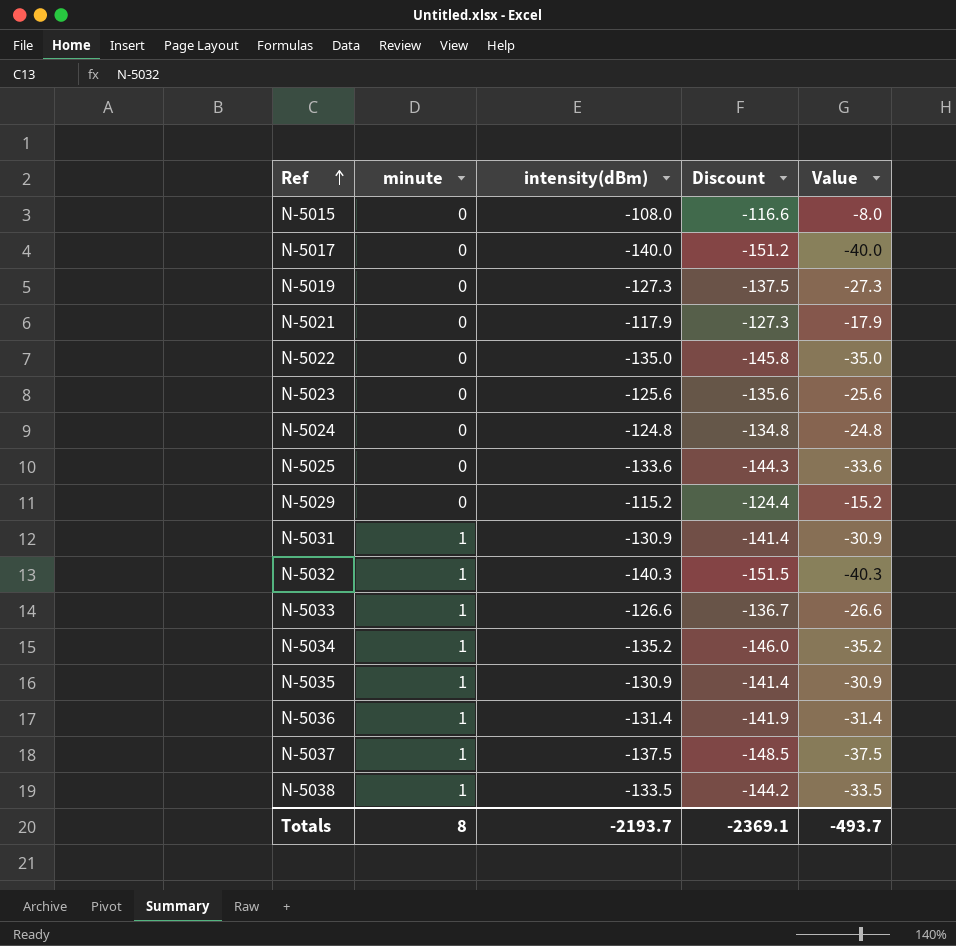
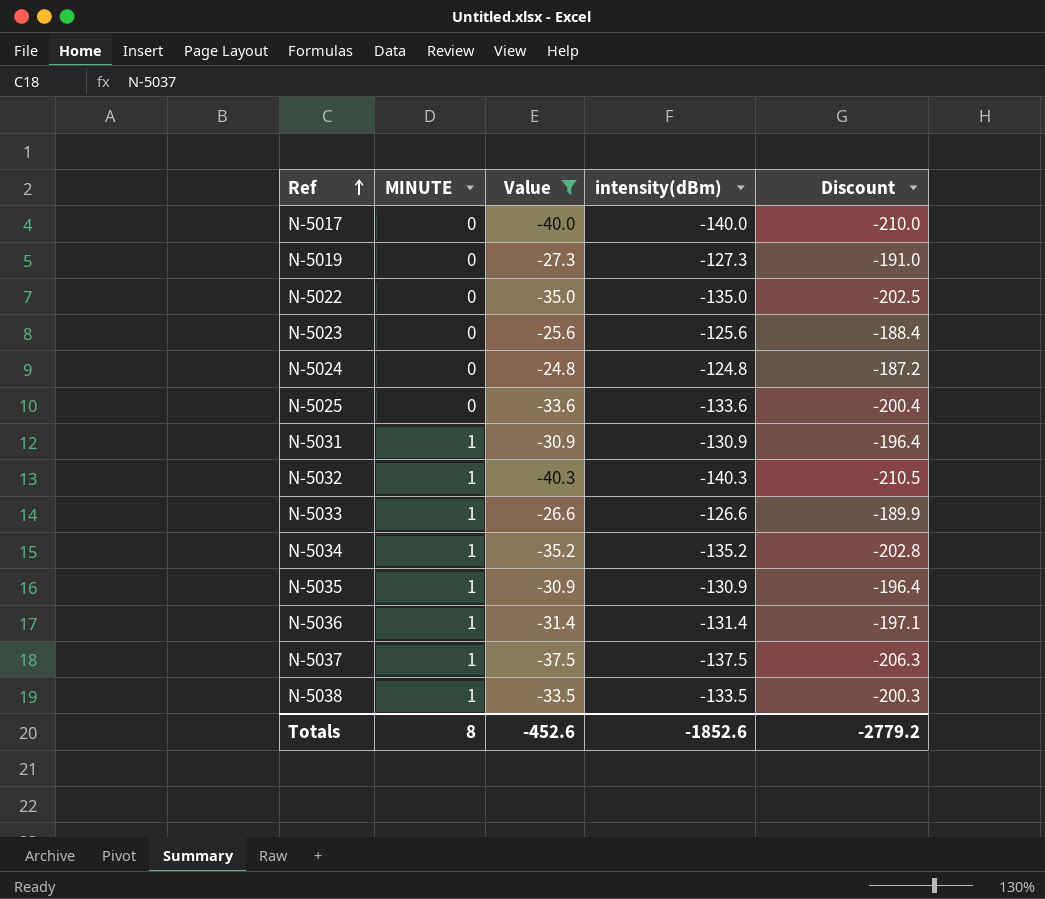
filter: none -> Value <= -24.8
column name: minute -> MINUTE
column Value | position: 5 -> 3
column Discount | formula: [intensity(dBm)] * 1.08 -> [intensity(dBm)] * 1.5
Totals | Value: -493.7 -> -452.6
Totals | intensity(dBm): -2193.7 -> -1852.6
Totals | Discount: -2369.1 -> -2779.2

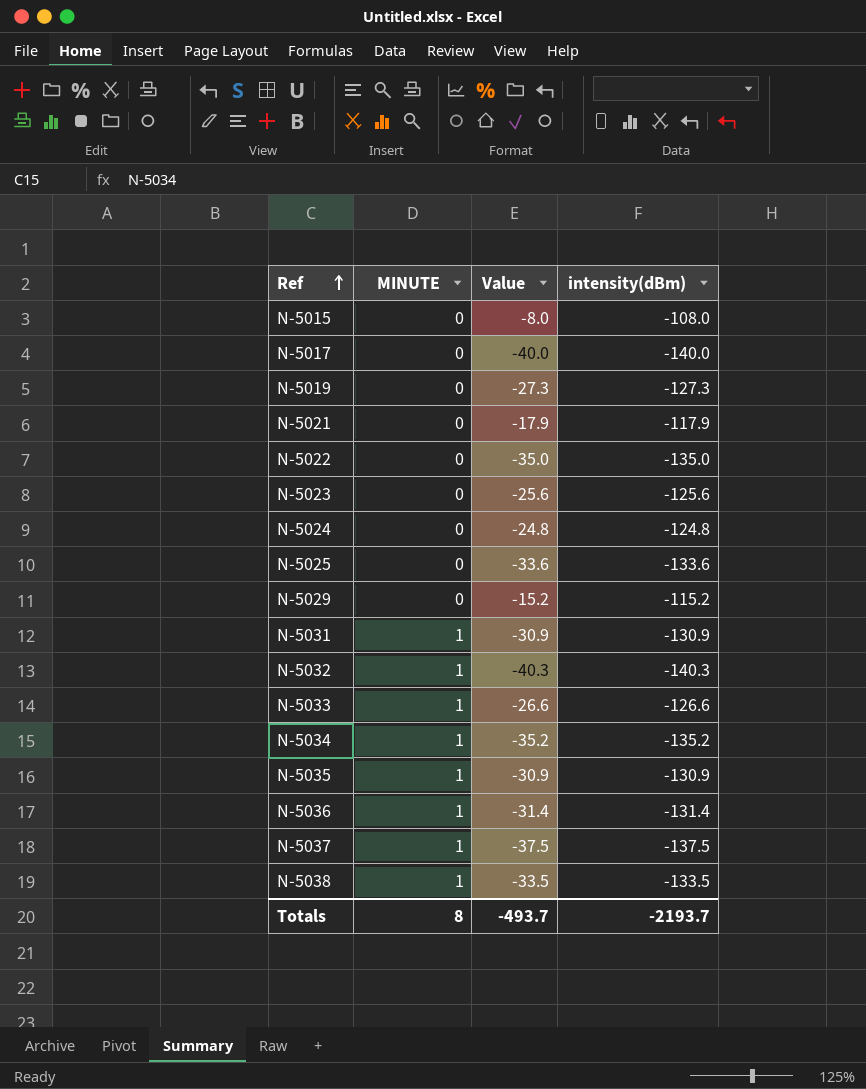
filter: Value <= -24.8 -> none
column Discount | formula: [intensity(dBm)] * 1.5 -> none
Totals | Value: -452.6 -> -493.7
Totals | intensity(dBm): -1852.6 -> -2193.7

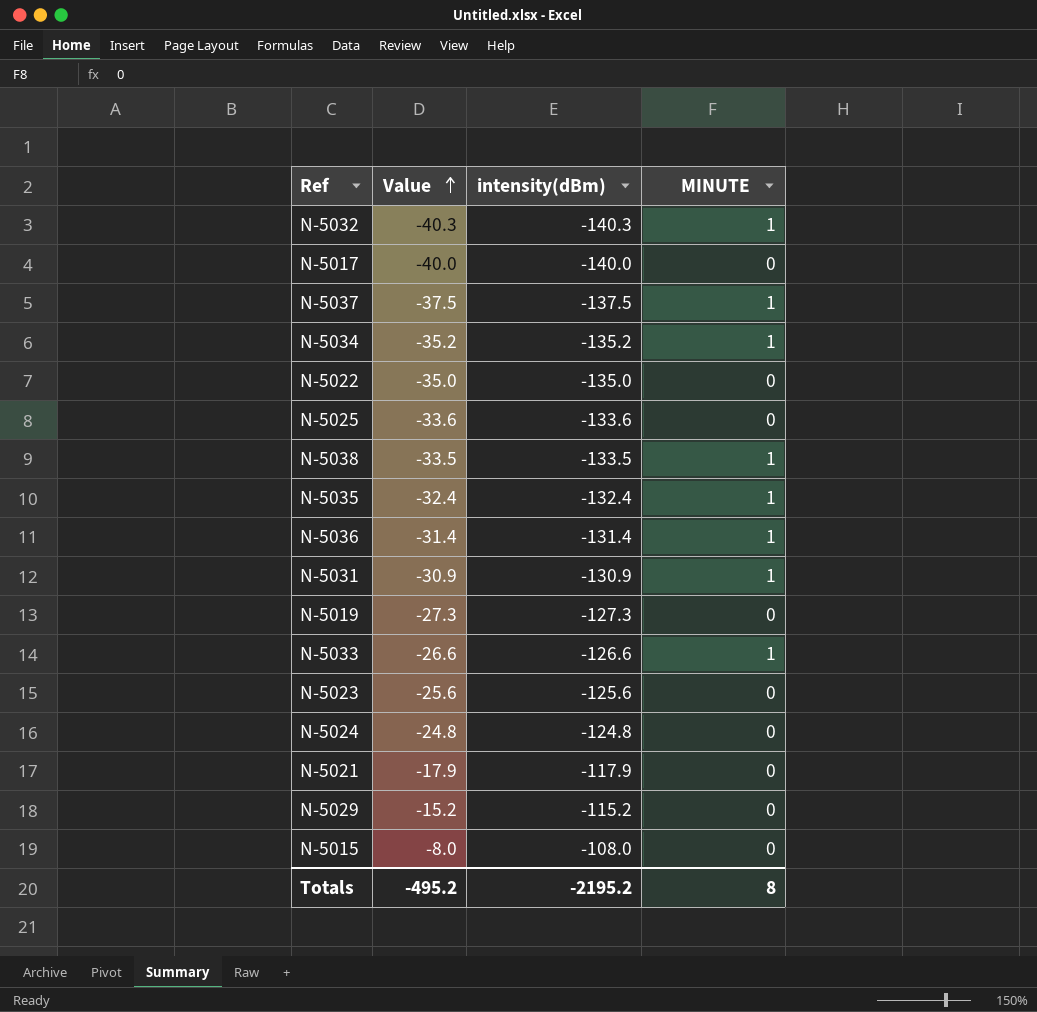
row order: Ref ascending -> Value ascending
column MINUTE | position: 2 -> 4
N-5035 | Value: -30.9 -> -32.4
N-5035 | intensity(dBm): -130.9 -> -132.4
Totals | Value: -493.7 -> -495.2
Totals | intensity(dBm): -2193.7 -> -2195.2

